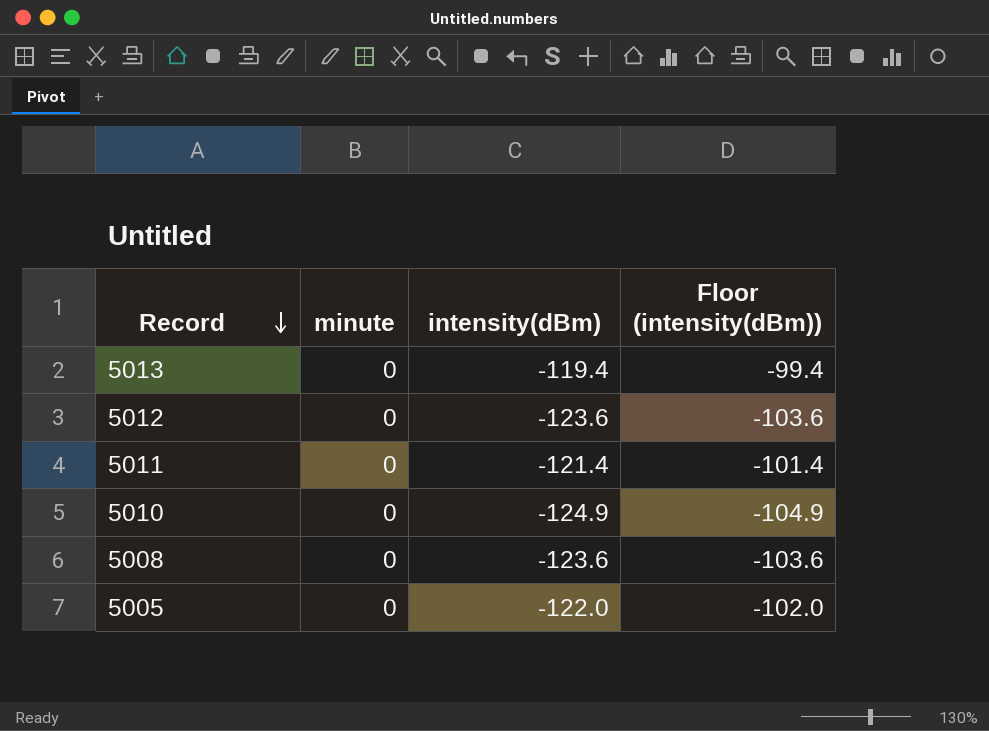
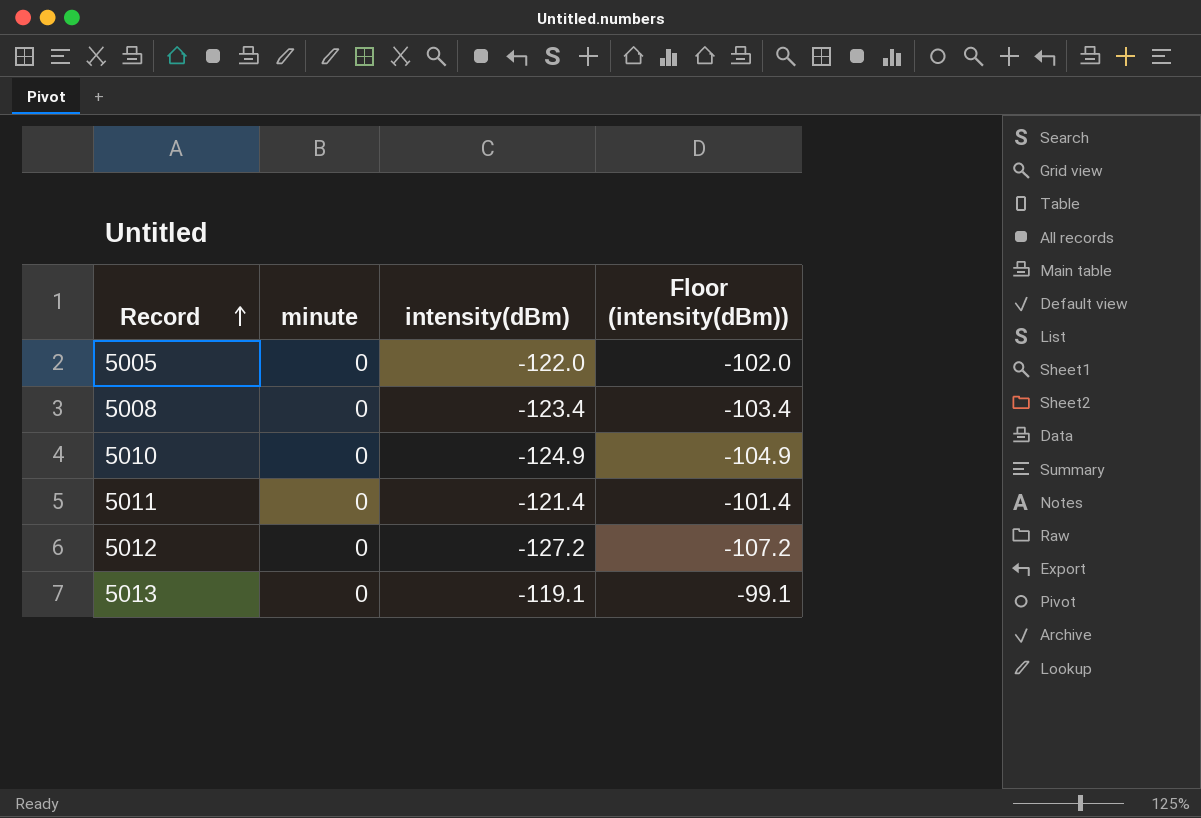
row order: Record descending -> Record ascending
5008 | intensity(dBm): -123.6 -> -123.4
5008 | Floor (intensity(dBm)): -103.6 -> -103.4
5012 | intensity(dBm): -123.6 -> -127.2
5012 | Floor (intensity(dBm)): -103.6 -> -107.2
5013 | intensity(dBm): -119.4 -> -119.1
5013 | Floor (intensity(dBm)): -99.4 -> -99.1

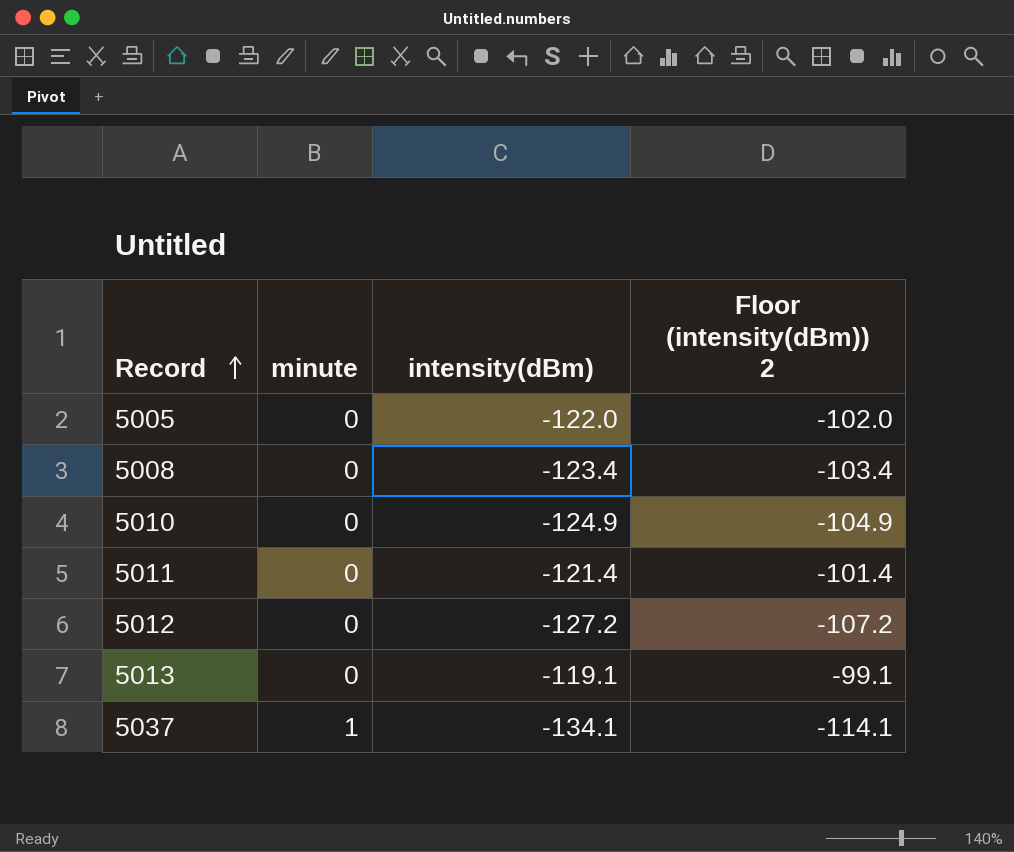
column name: Floor (intensity(dBm)) -> Floor (intensity(dBm)) 2
row 5037: none -> 1 | -134.1 | -114.1

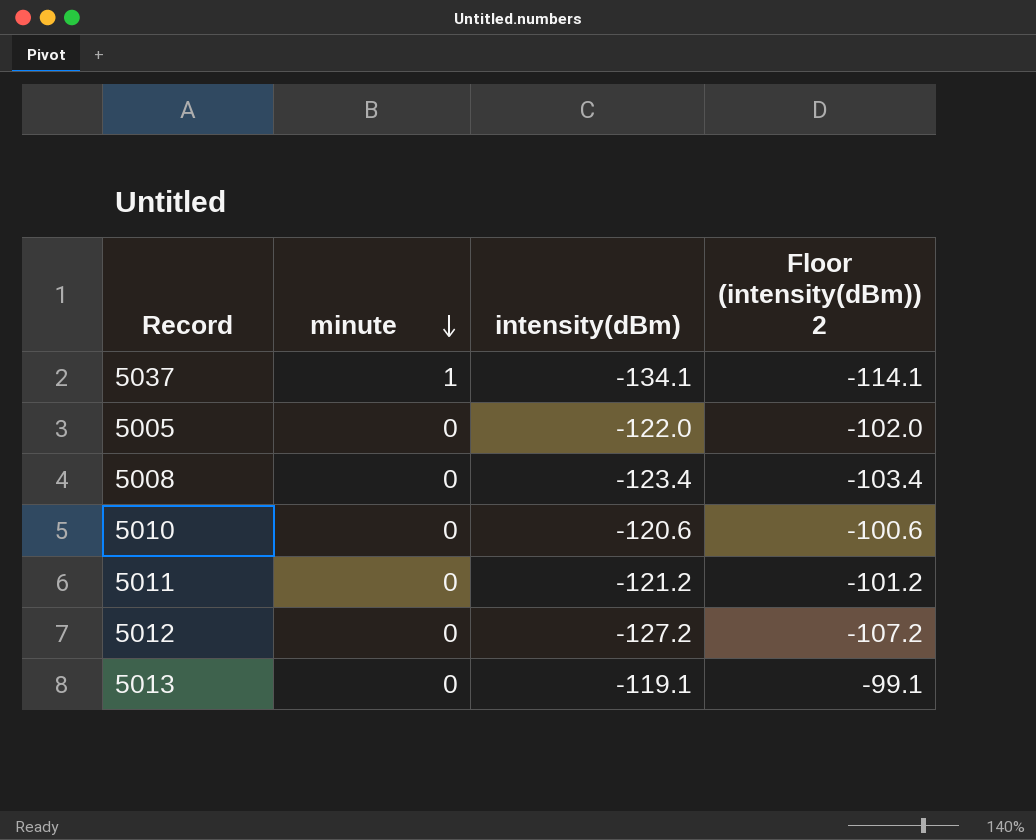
row order: Record ascending -> minute descending
5010 | intensity(dBm): -124.9 -> -120.6
5010 | Floor (intensity(dBm)) 2: -104.9 -> -100.6
5011 | intensity(dBm): -121.4 -> -121.2
5011 | Floor (intensity(dBm)) 2: -101.4 -> -101.2

